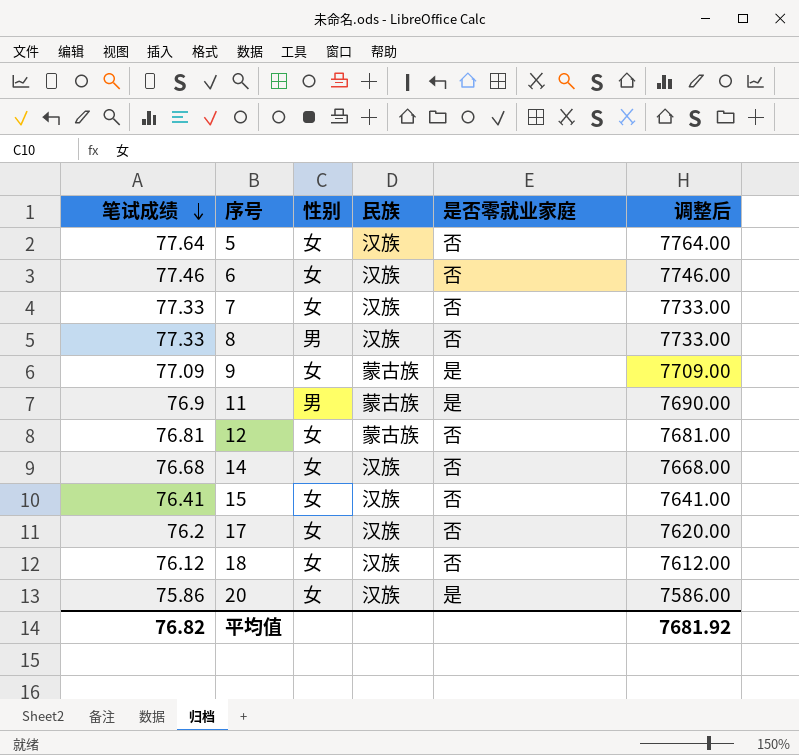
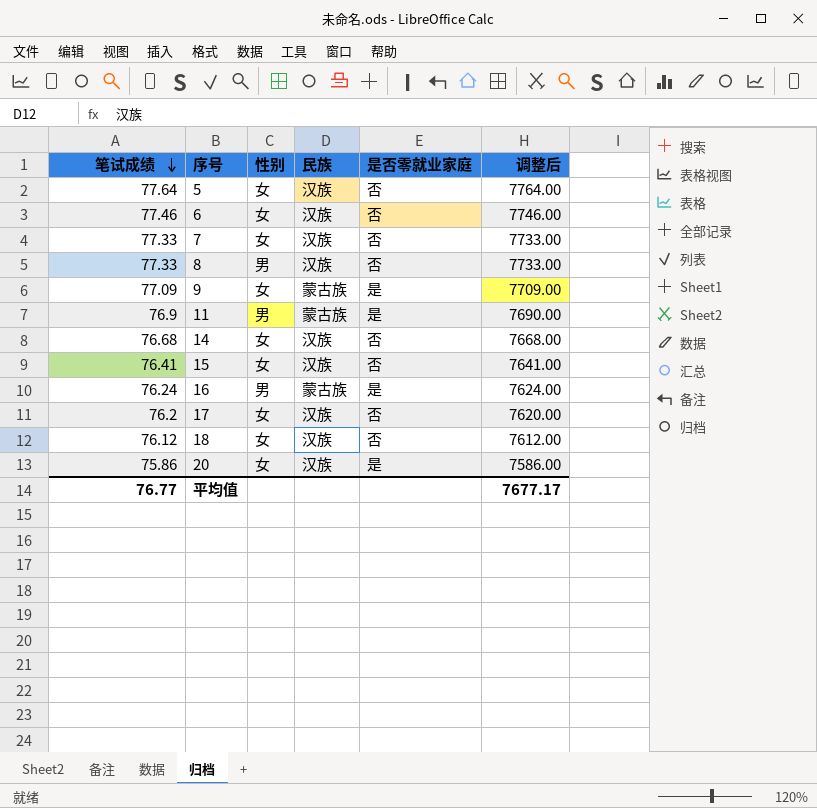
row 12: 76.81 | 女 | 蒙古族 | 否 | 7681.00 -> none
row 16: none -> 76.24 | 男 | 蒙古族 | 是 | 7624.00
平均值 | 笔试成绩: 76.82 -> 76.77
平均值 | 调整后: 7681.92 -> 7677.17

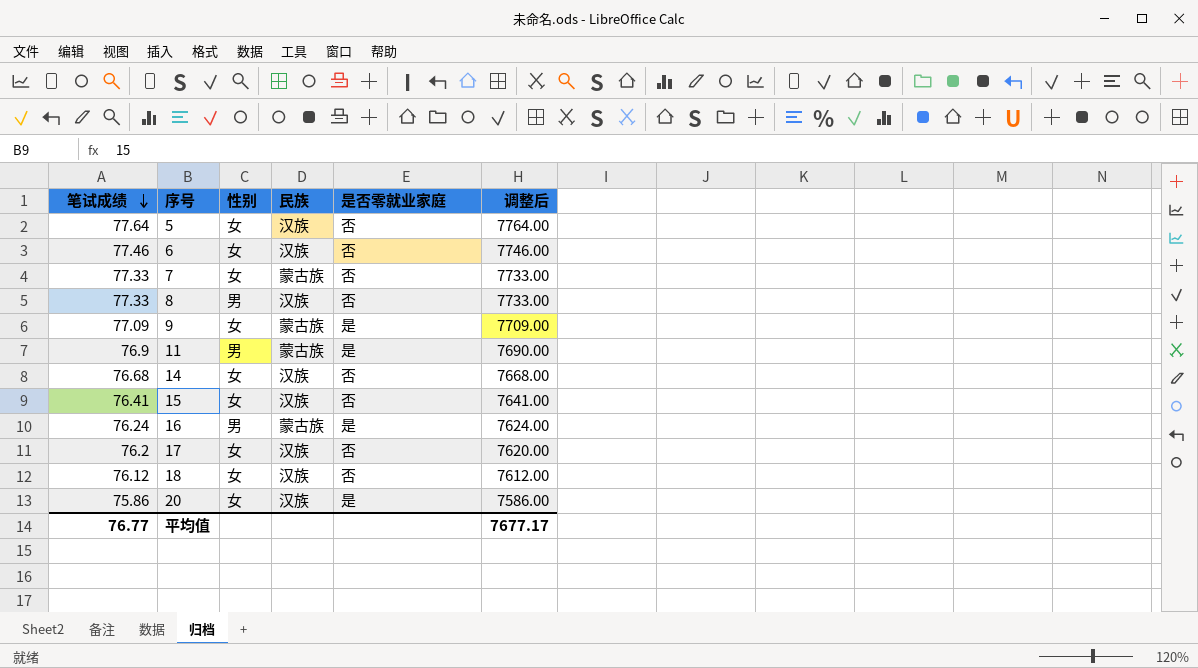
7 | 民族: 汉族 -> 蒙古族

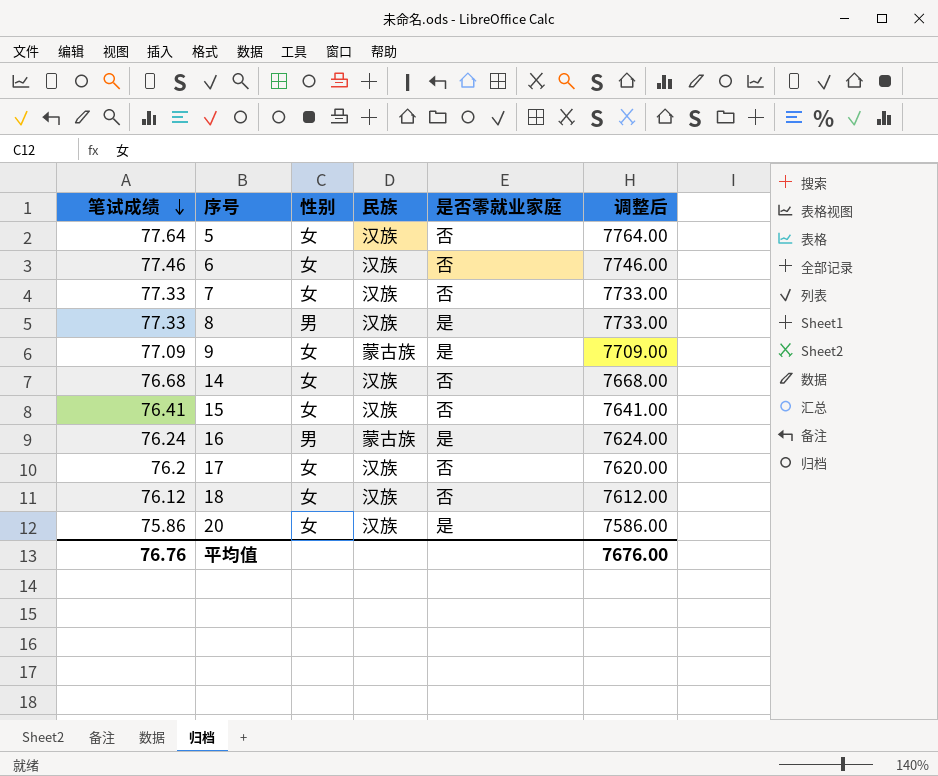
row 11: 76.9 | 男 | 蒙古族 | 是 | 7690.00 -> none
7 | 民族: 蒙古族 -> 汉族
8 | 是否零就业家庭: 否 -> 是
平均值 | 笔试成绩: 76.77 -> 76.76
平均值 | 调整后: 7677.17 -> 7676.00

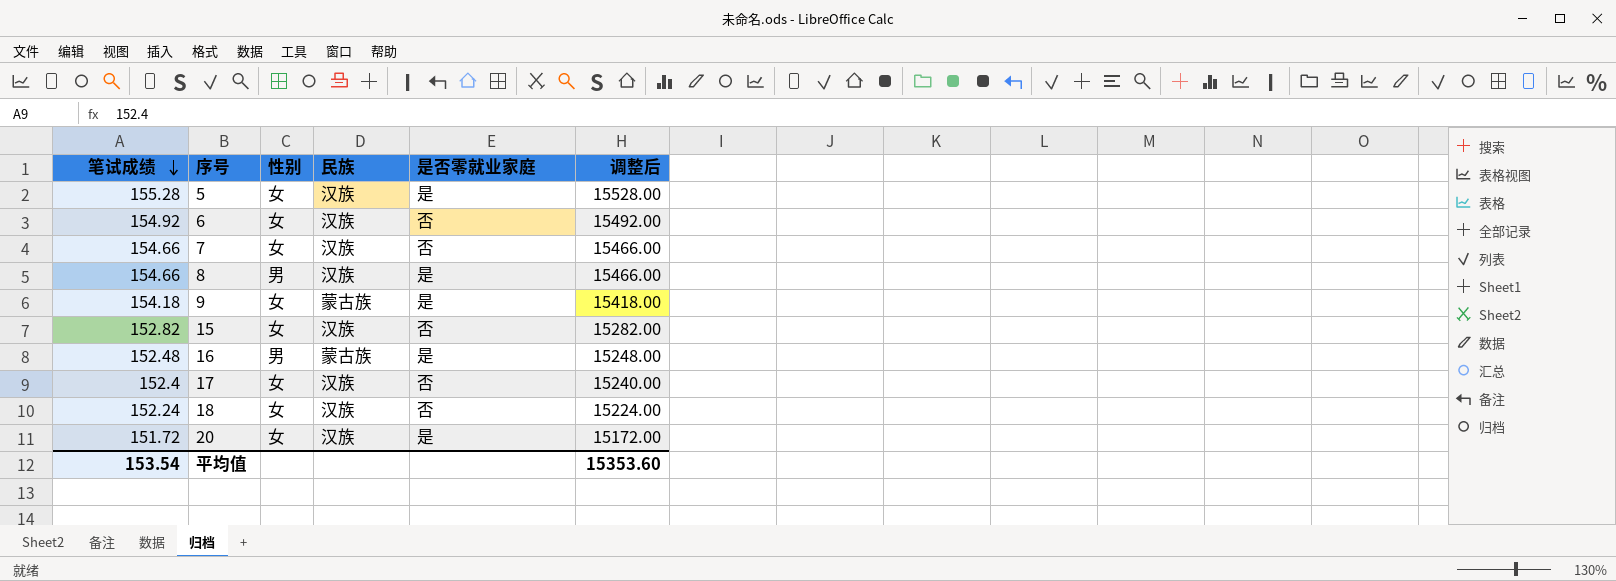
row 14: 76.68 | 女 | 汉族 | 否 | 7668.00 -> none
5 | 笔试成绩: 77.64 -> 155.28
5 | 是否零就业家庭: 否 -> 是
5 | 调整后: 7764.00 -> 15528.00
6 | 笔试成绩: 77.46 -> 154.92
6 | 调整后: 7746.00 -> 15492.00
7 | 笔试成绩: 77.33 -> 154.66
7 | 调整后: 7733.00 -> 15466.00
8 | 笔试成绩: 77.33 -> 154.66
8 | 调整后: 7733.00 -> 15466.00
9 | 笔试成绩: 77.09 -> 154.18
9 | 调整后: 7709.00 -> 15418.00
15 | 笔试成绩: 76.41 -> 152.82
15 | 调整后: 7641.00 -> 15282.00
16 | 笔试成绩: 76.24 -> 152.48
16 | 调整后: 7624.00 -> 15248.00
17 | 笔试成绩: 76.2 -> 152.4
17 | 调整后: 7620.00 -> 15240.00
18 | 笔试成绩: 76.12 -> 152.24
18 | 调整后: 7612.00 -> 15224.00
20 | 笔试成绩: 75.86 -> 151.72
20 | 调整后: 7586.00 -> 15172.00
平均值 | 笔试成绩: 76.76 -> 153.54
平均值 | 调整后: 7676.00 -> 15353.60

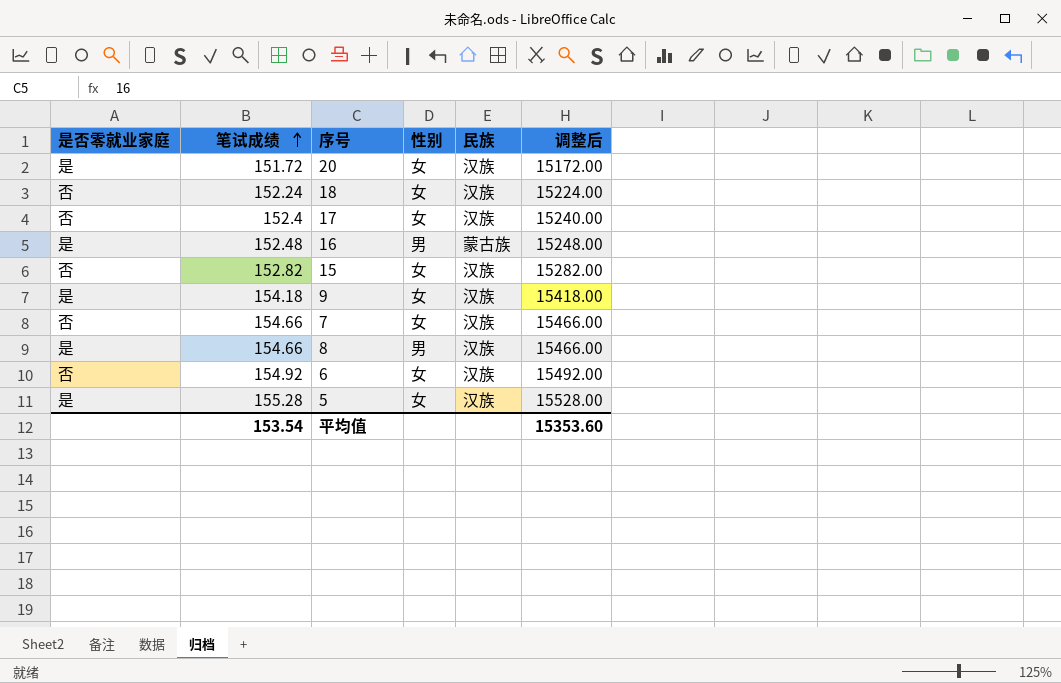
row order: 笔试成绩 descending -> 笔试成绩 ascending
column 是否零就业家庭 | position: 5 -> 1
9 | 民族: 蒙古族 -> 汉族

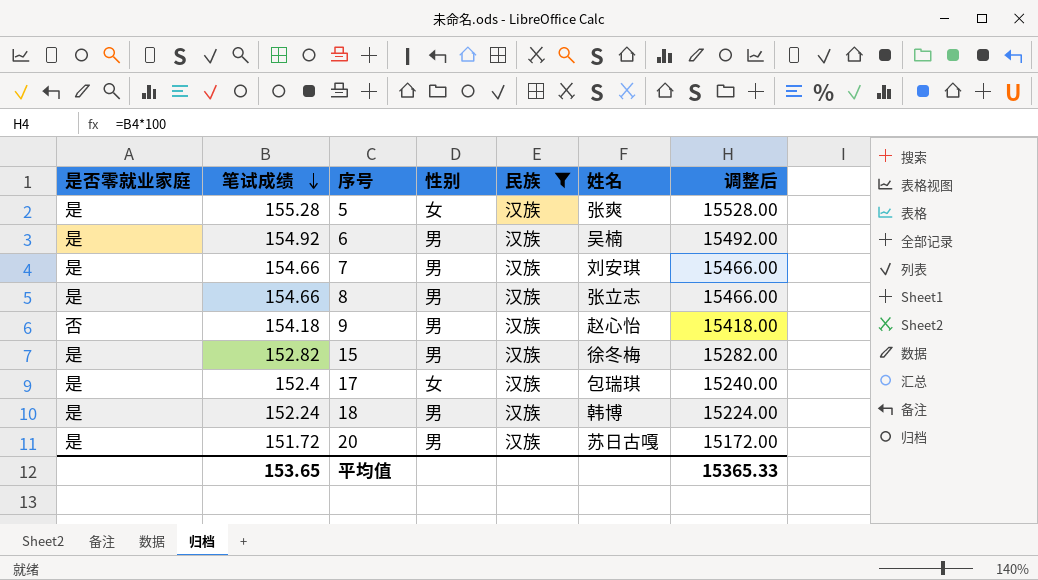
filter: none -> 民族 = 汉族
row order: 笔试成绩 ascending -> 笔试成绩 descending
column 姓名 | position: none -> 6
6 | 是否零就业家庭: 否 -> 是
6 | 性别: 女 -> 男
7 | 是否零就业家庭: 否 -> 是
7 | 性别: 女 -> 男
9 | 是否零就业家庭: 是 -> 否
9 | 性别: 女 -> 男
15 | 是否零就业家庭: 否 -> 是
15 | 性别: 女 -> 男
17 | 是否零就业家庭: 否 -> 是
18 | 是否零就业家庭: 否 -> 是
18 | 性别: 女 -> 男
20 | 性别: 女 -> 男
平均值 | 笔试成绩: 153.54 -> 153.65
平均值 | 调整后: 15353.60 -> 15365.33

